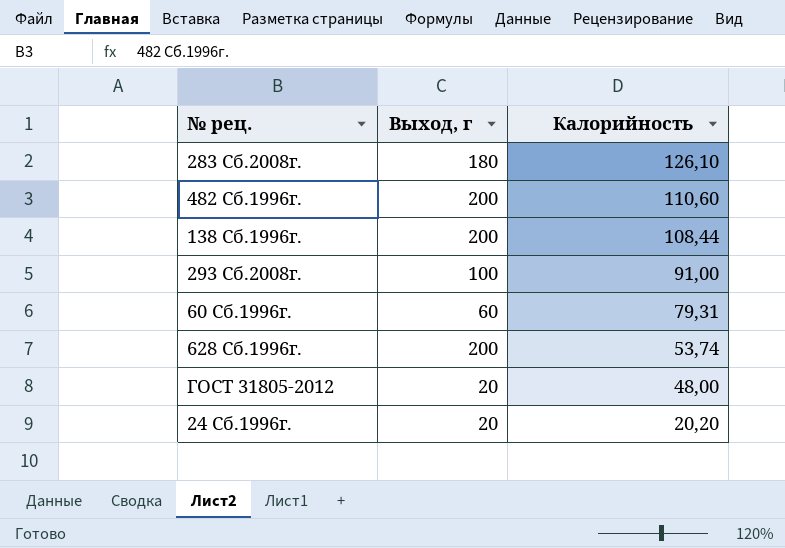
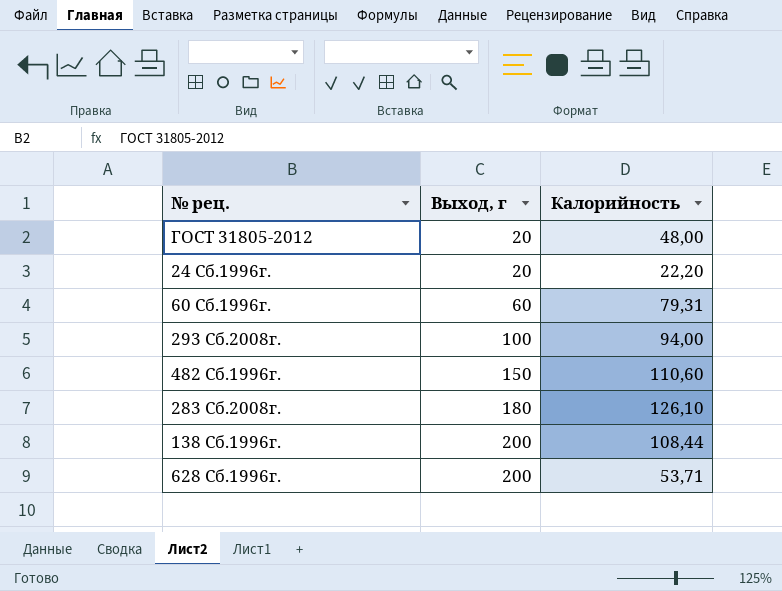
row order: Калорийность descending -> Выход, г ascending
24 Сб.1996г. | Калорийность: 20,20 -> 22,20
293 Сб.2008г. | Калорийность: 91,00 -> 94,00
482 Сб.1996г. | Выход, г: 200 -> 150
628 Сб.1996г. | Калорийность: 53,74 -> 53,71

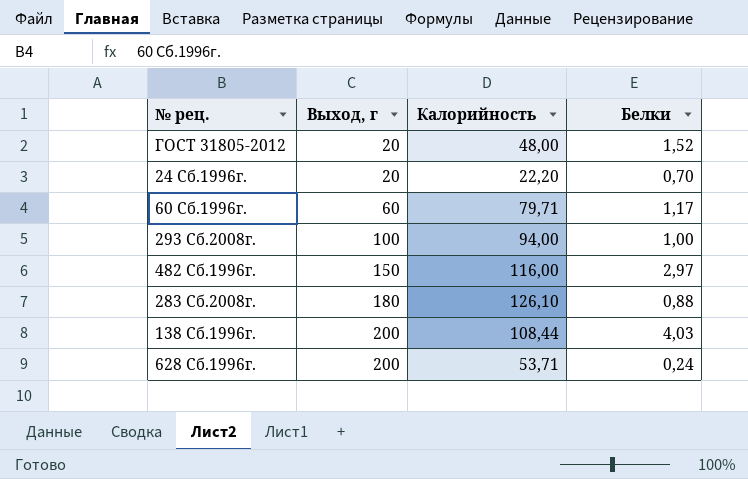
column Белки | position: none -> 4
60 Сб.1996г. | Калорийность: 79,31 -> 79,71
482 Сб.1996г. | Калорийность: 110,60 -> 116,00

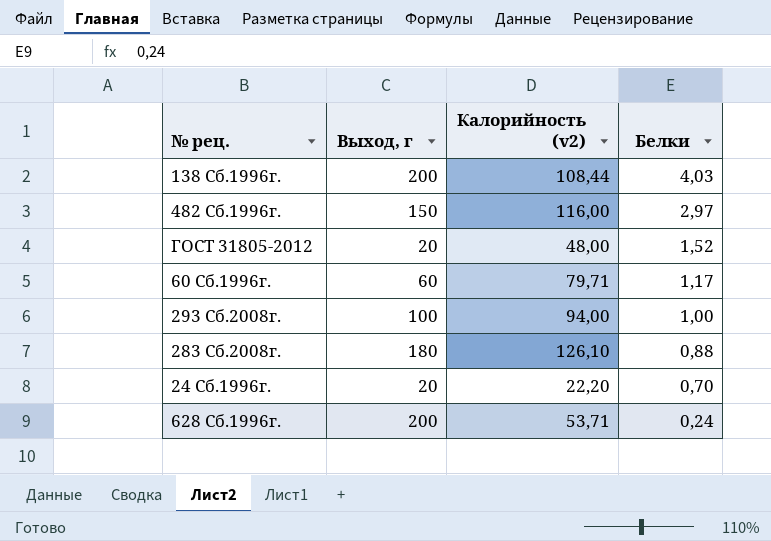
row order: Выход, г ascending -> Белки descending
column name: Калорийность -> Калорийность (v2)

